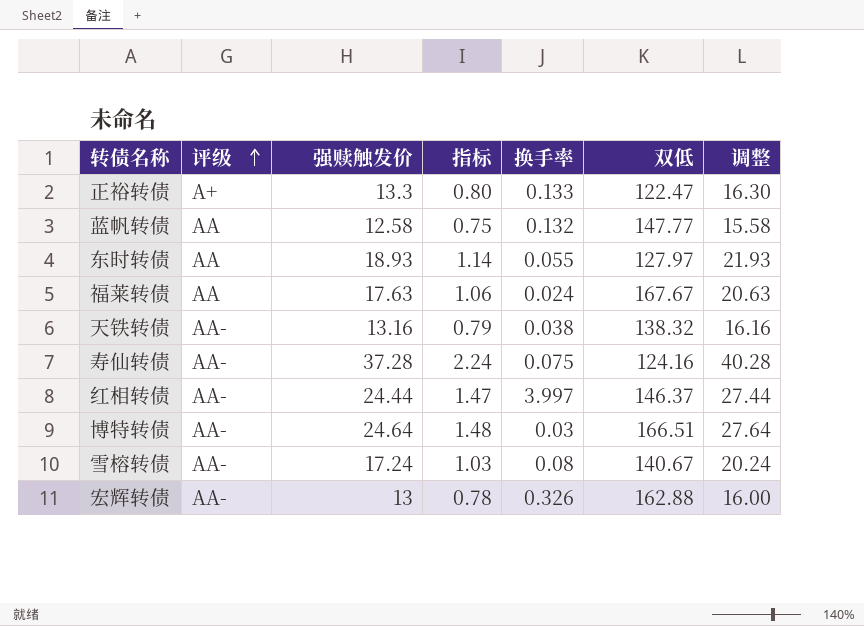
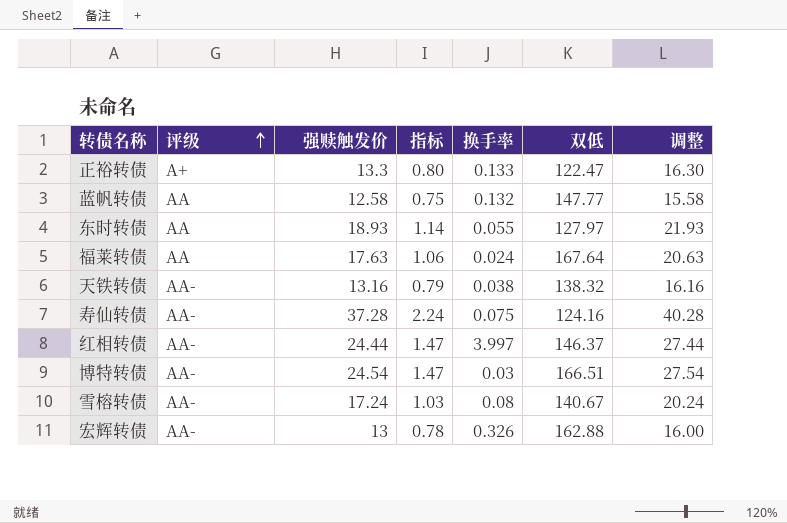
福莱转债 | 双低: 167.67 -> 167.64
博特转债 | 强赎触发价: 24.64 -> 24.54
博特转债 | 指标: 1.48 -> 1.47
博特转债 | 调整: 27.64 -> 27.54

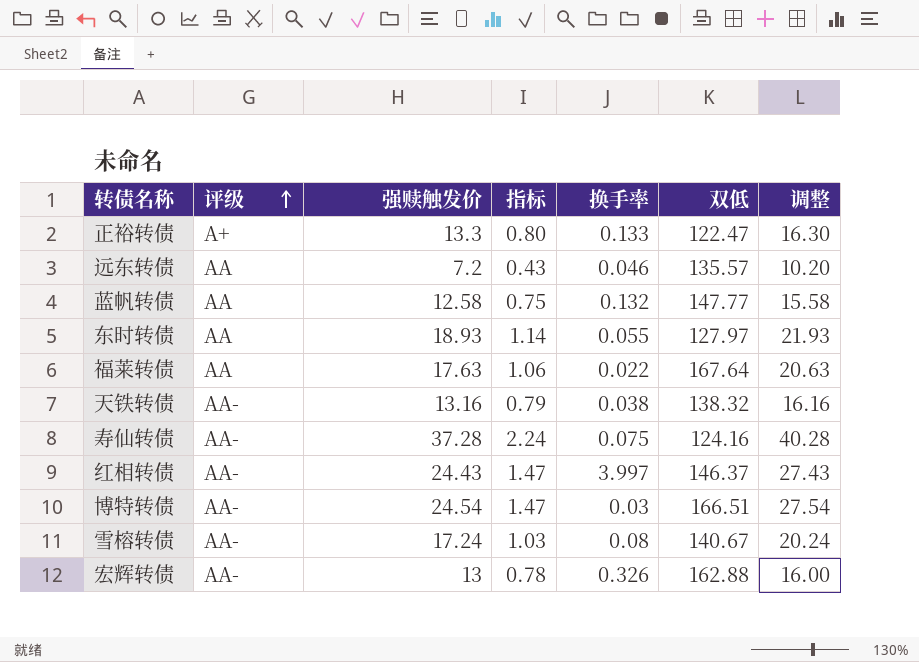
row 远东转债: none -> AA | 7.2 | 0.43 | 0.046 | 135.57 | 10.20
福莱转债 | 换手率: 0.024 -> 0.022
红相转债 | 强赎触发价: 24.44 -> 24.43
红相转债 | 调整: 27.44 -> 27.43

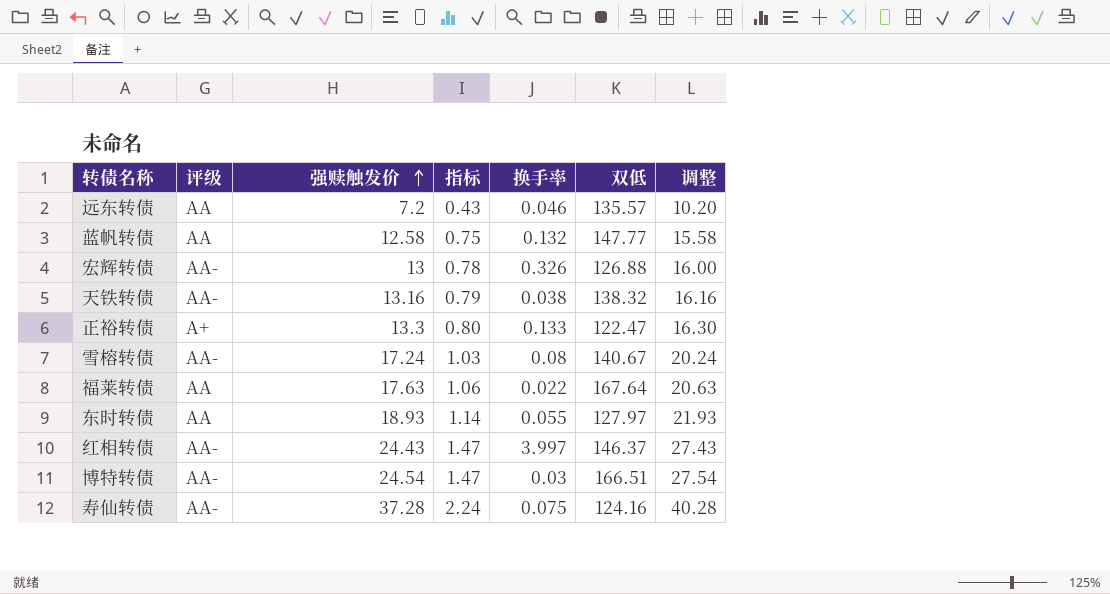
row order: 评级 ascending -> 强赎触发价 ascending
宏辉转债 | 双低: 162.88 -> 126.88

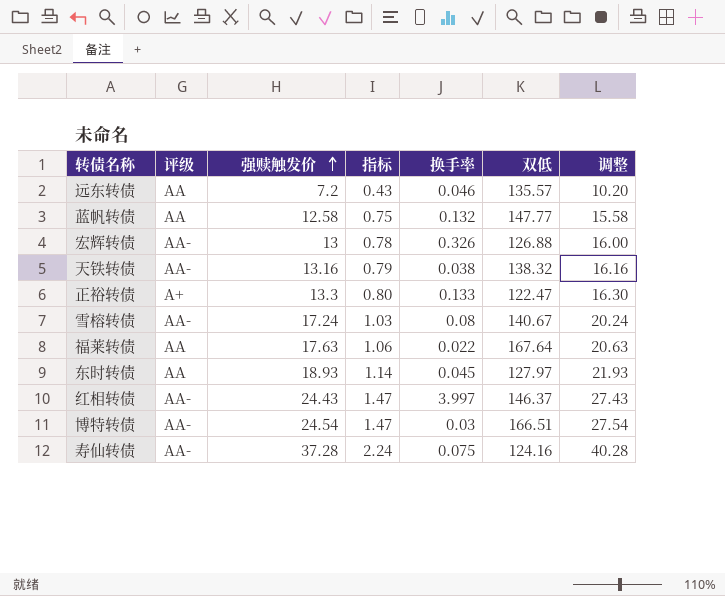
东时转债 | 换手率: 0.055 -> 0.045

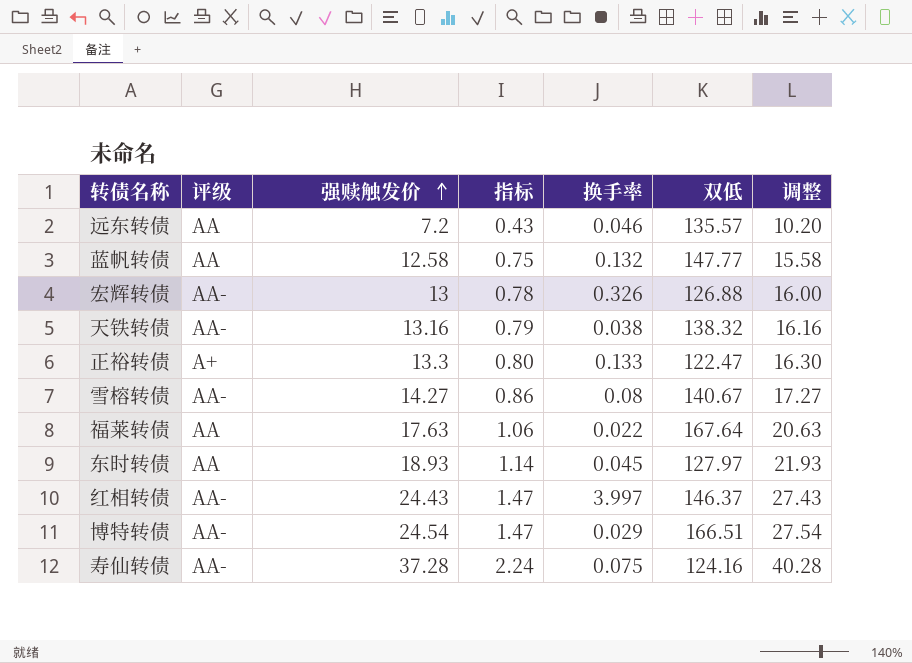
雪榕转债 | 强赎触发价: 17.24 -> 14.27
雪榕转债 | 指标: 1.03 -> 0.86
雪榕转债 | 调整: 20.24 -> 17.27
博特转债 | 换手率: 0.03 -> 0.029

